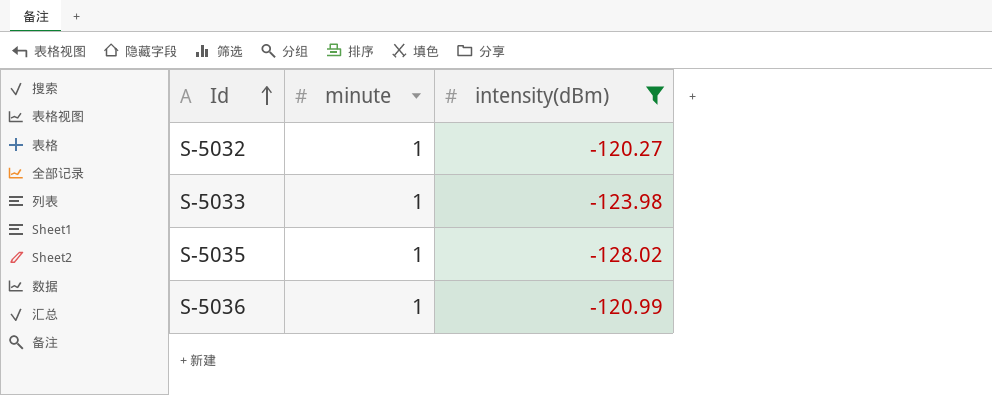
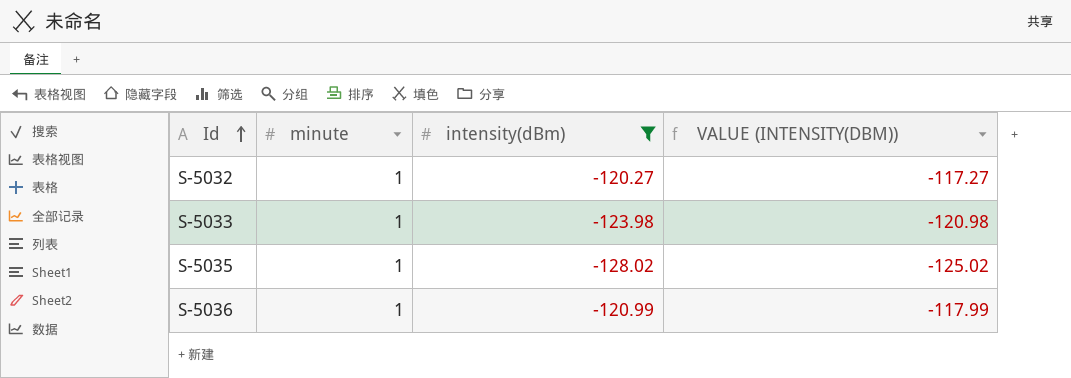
column VALUE (INTENSITY(DBM)) | formula: none -> [intensity(dBm)] + 3

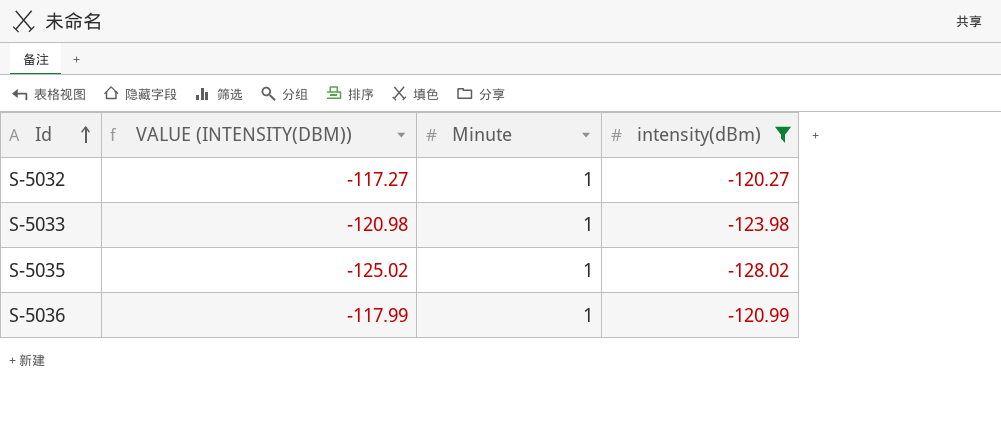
column VALUE (INTENSITY(DBM)) | position: 4 -> 2
column name: minute -> Minute

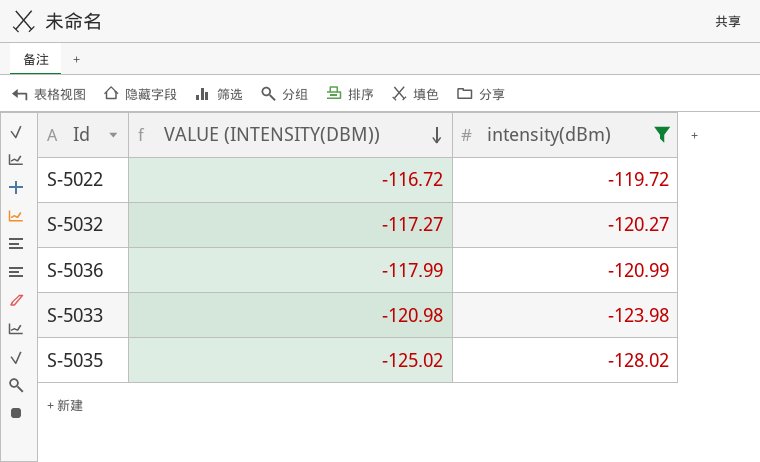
row order: Id ascending -> VALUE (INTENSITY(DBM)) descending
column Minute | position: 3 -> none
row S-5022: none -> -116.72 | -119.72

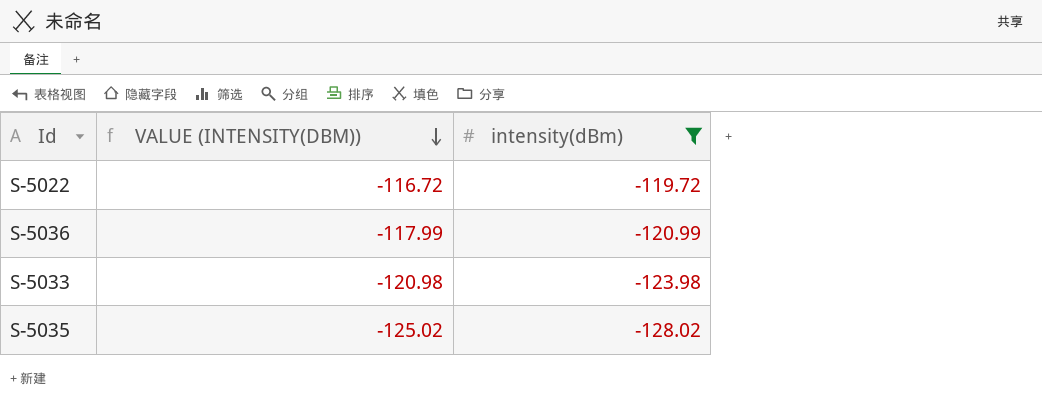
row S-5032: -117.27 | -120.27 -> none

